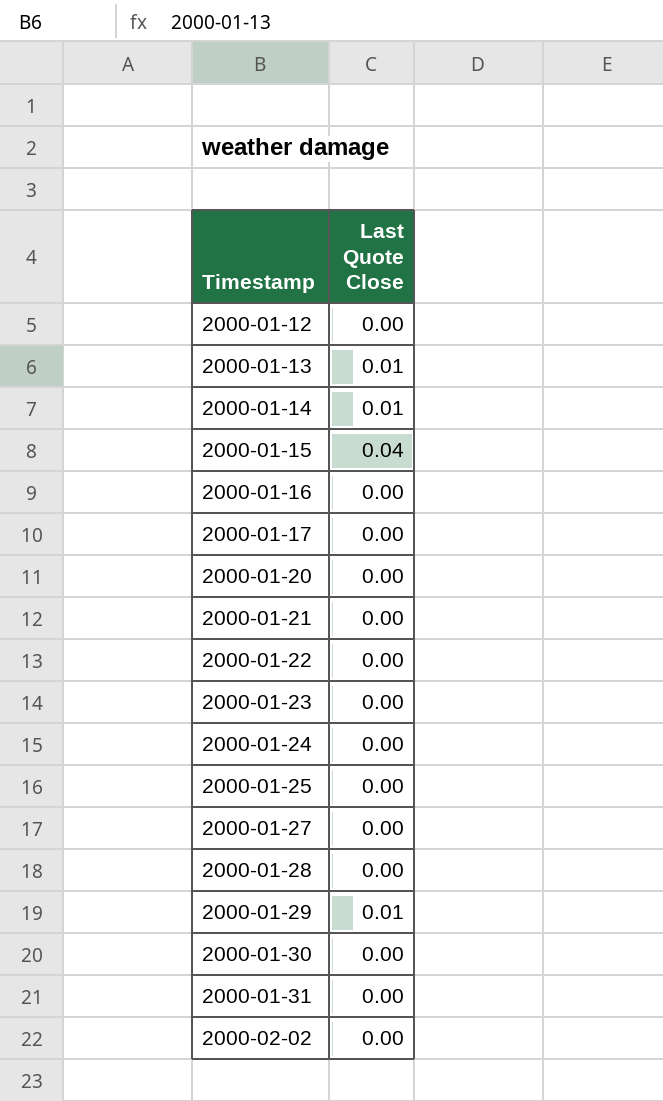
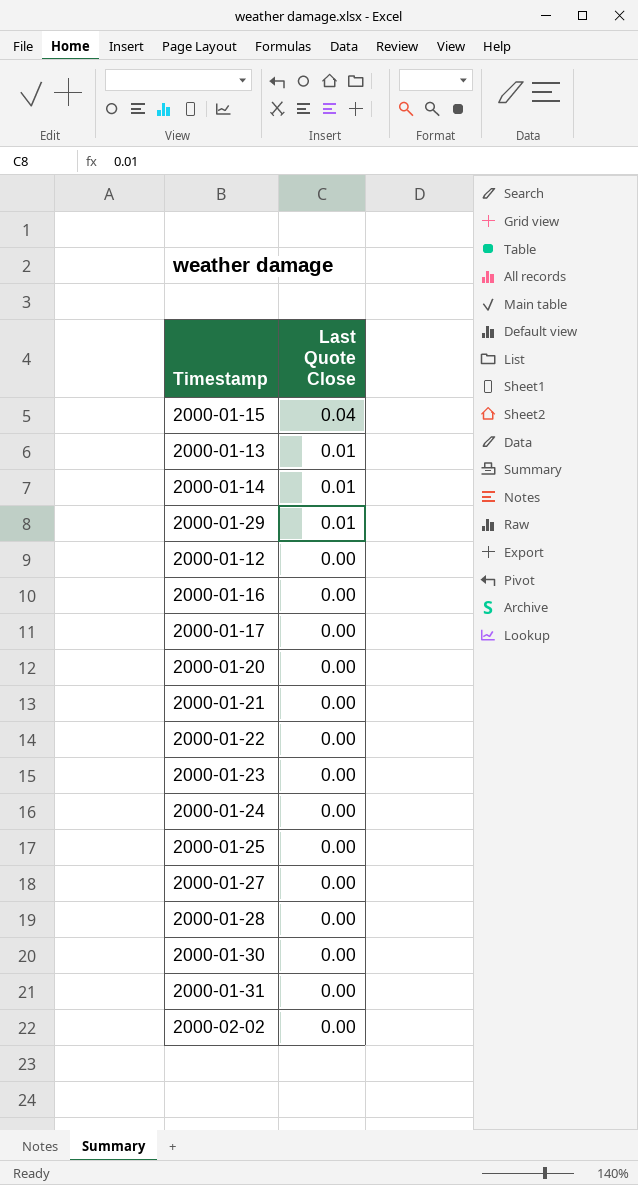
row order: Timestamp ascending -> Last Quote Close descending

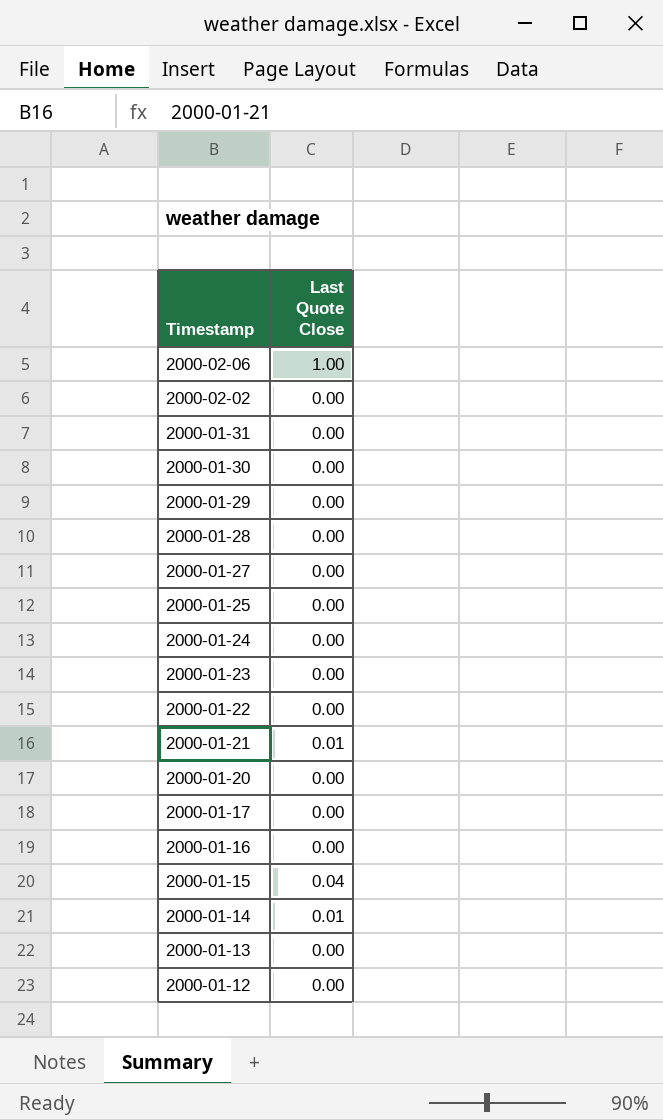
row order: Last Quote Close descending -> Timestamp descending
row 2000-02-06: none -> 1.00
2000-01-29 | Last Quote Close: 0.01 -> 0.00
2000-01-21 | Last Quote Close: 0.00 -> 0.01
2000-01-13 | Last Quote Close: 0.01 -> 0.00

